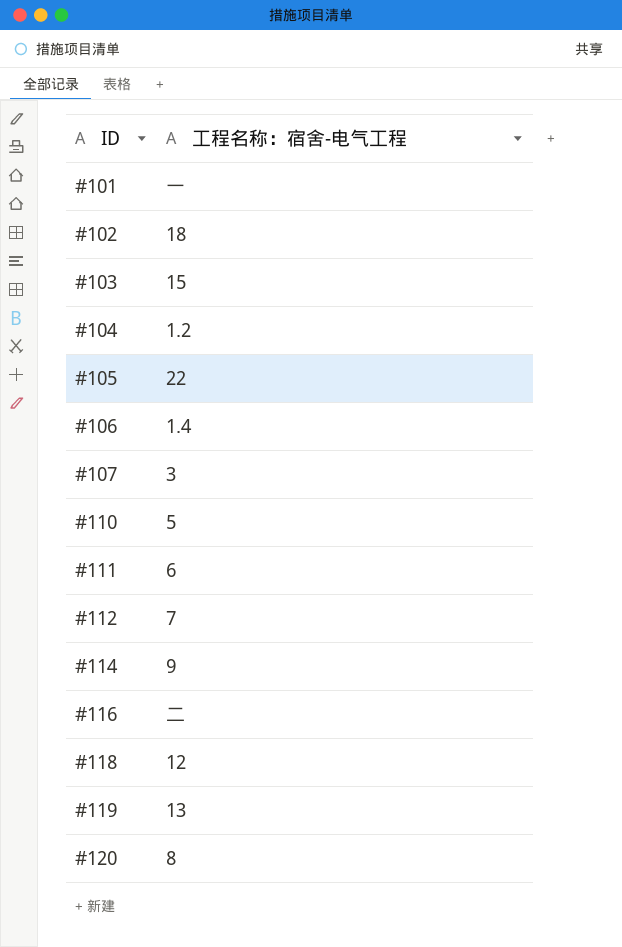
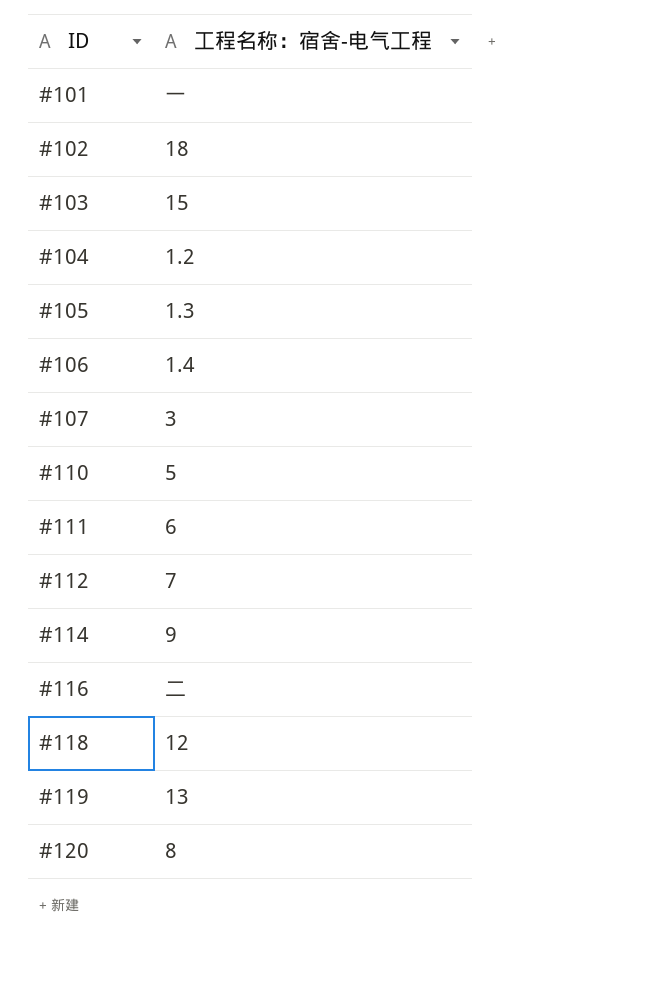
#105 | 工程名称：宿舍-电气工程: 22 -> 1.3

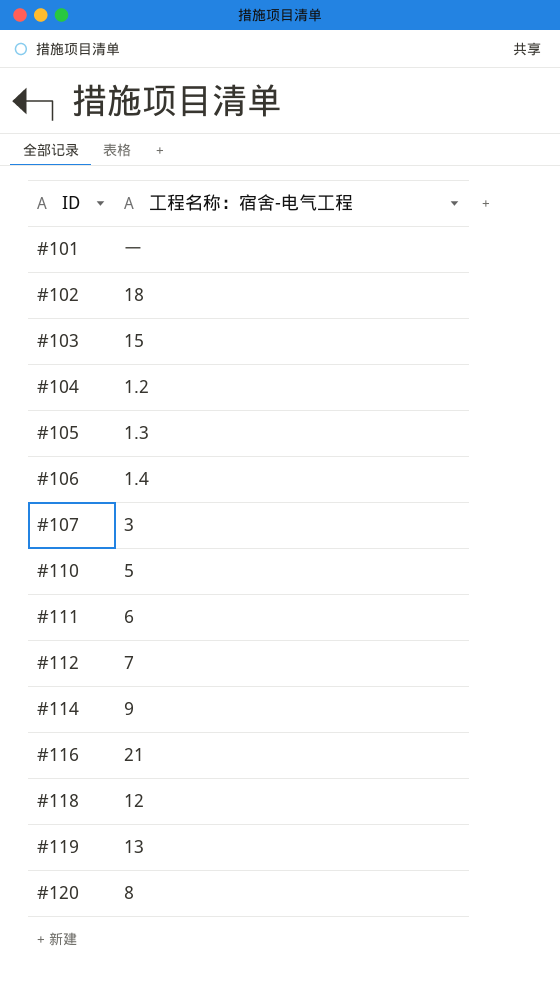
#116 | 工程名称：宿舍-电气工程: 二 -> 21

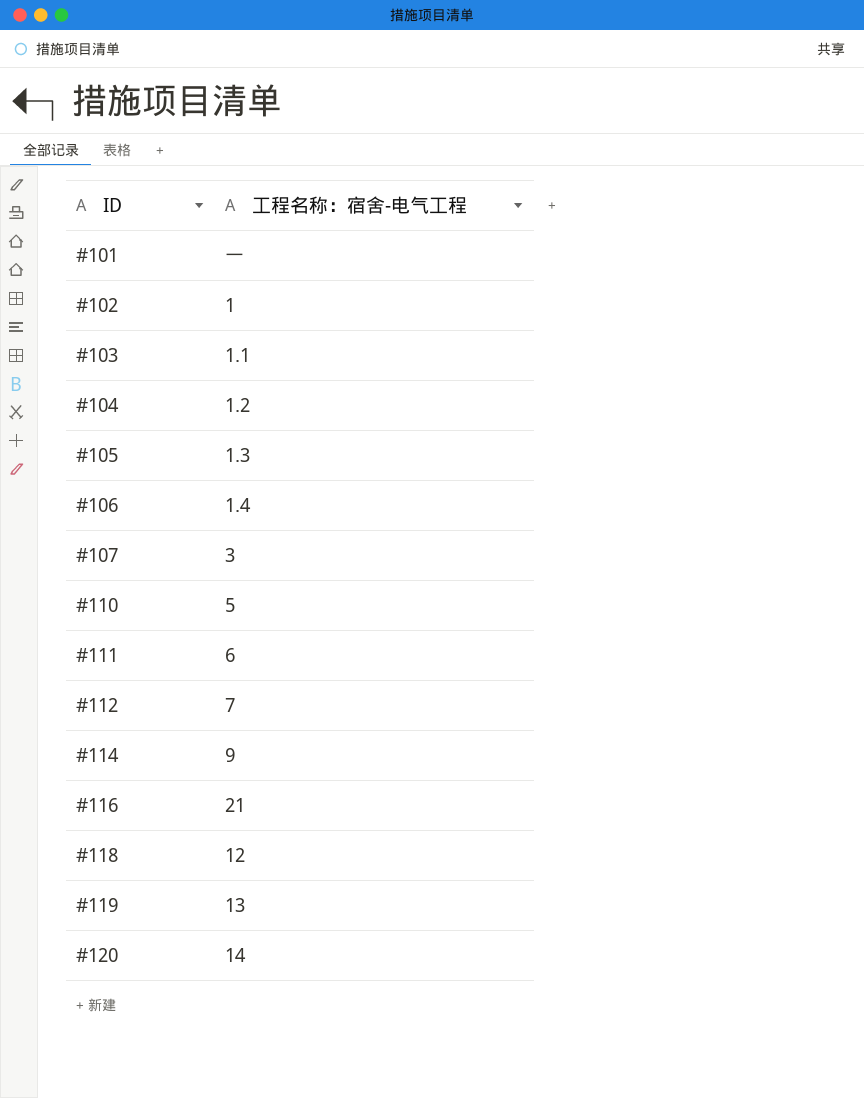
#102 | 工程名称：宿舍-电气工程: 18 -> 1
#103 | 工程名称：宿舍-电气工程: 15 -> 1.1
#120 | 工程名称：宿舍-电气工程: 8 -> 14

